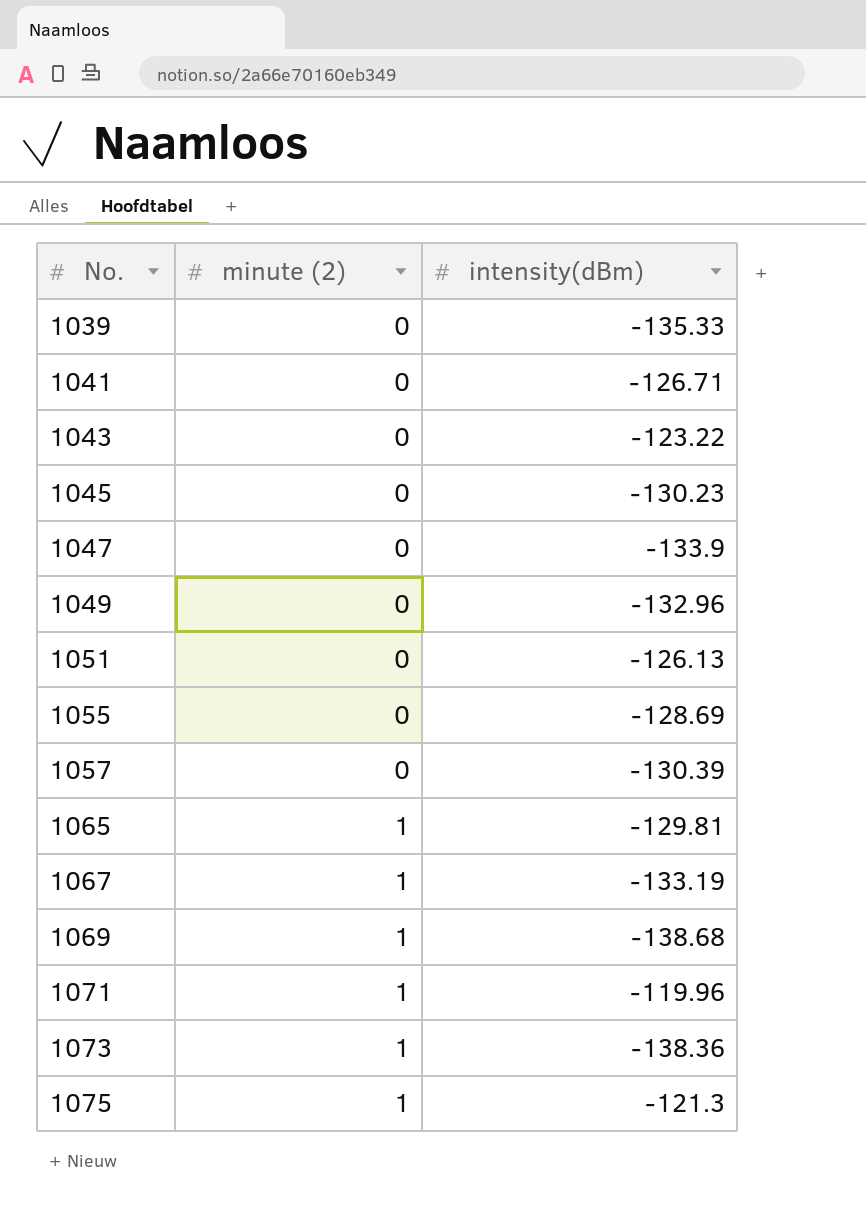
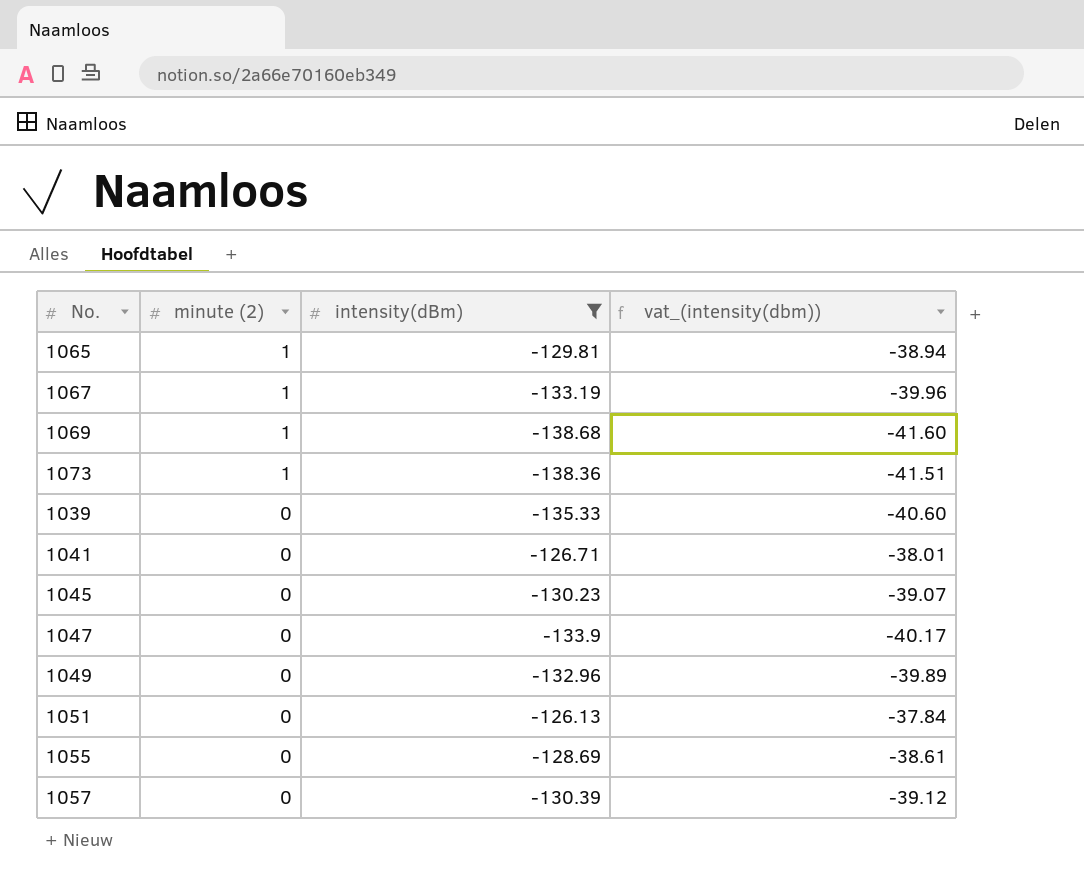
filter: none -> intensity(dBm) <= -126.13
row order: No. ascending -> minute (2) descending
column vat_(intensity(dbm)) | formula: none -> [intensity(dBm)] * 0.3

